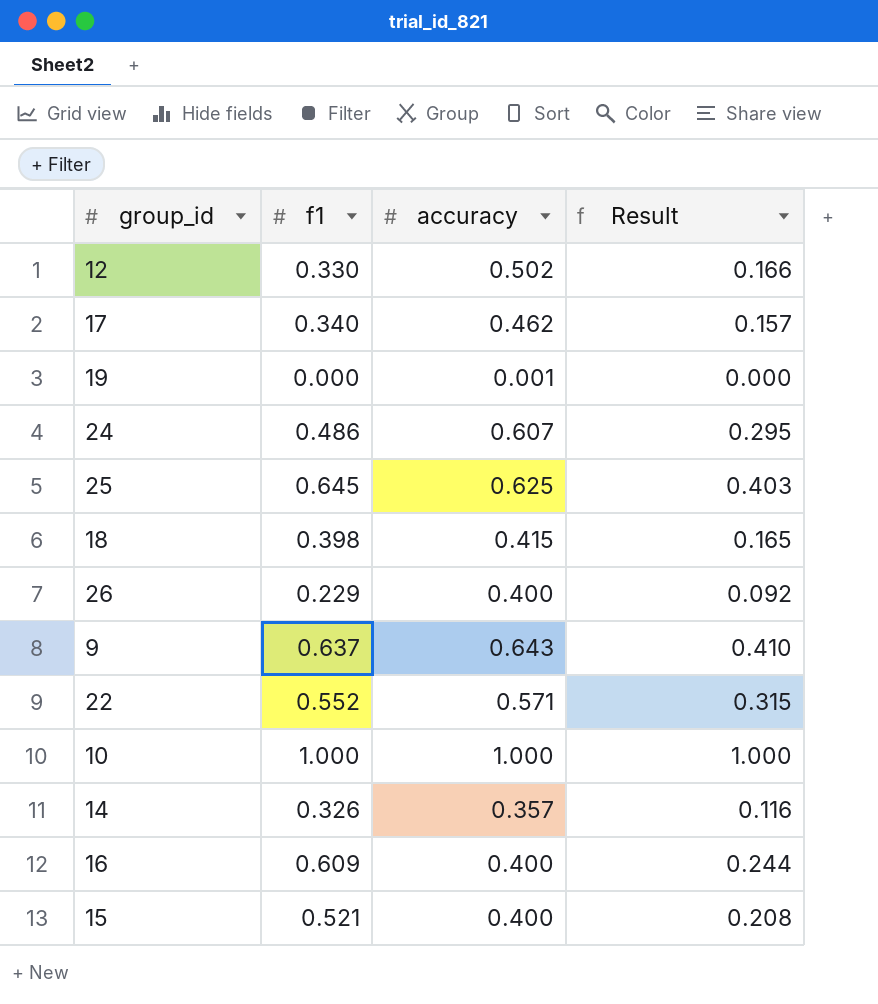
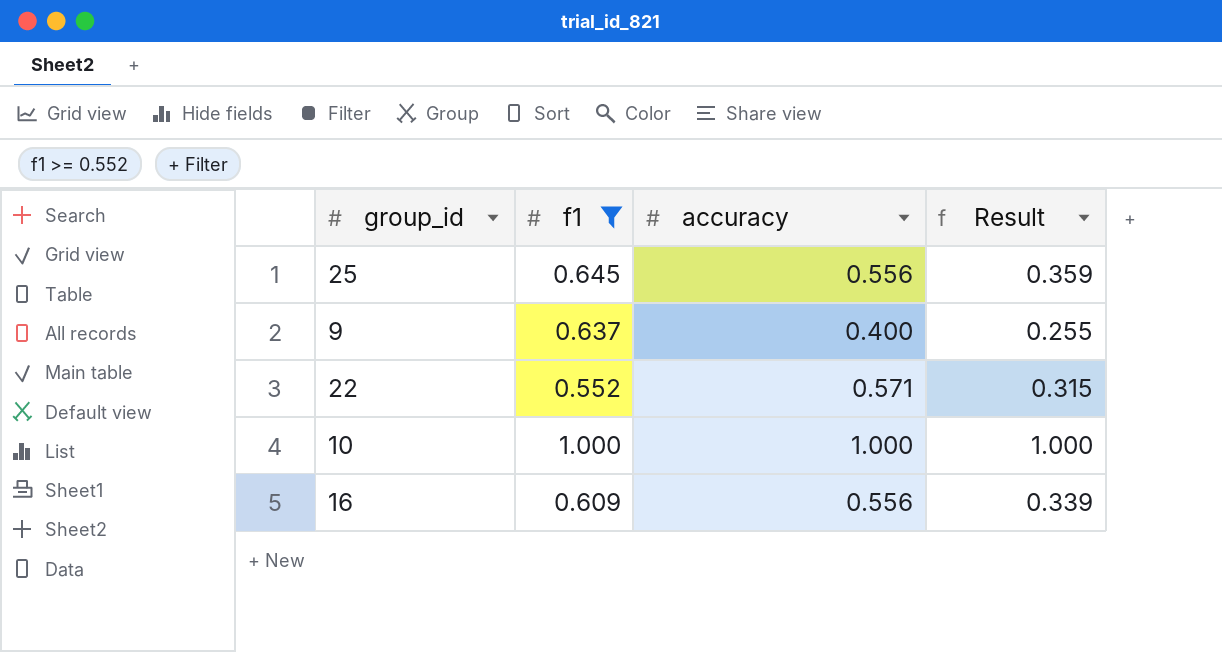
filter: none -> f1 >= 0.552
25 | accuracy: 0.625 -> 0.556
25 | Result: 0.403 -> 0.359
9 | accuracy: 0.643 -> 0.400
9 | Result: 0.410 -> 0.255
16 | accuracy: 0.400 -> 0.556
16 | Result: 0.244 -> 0.339

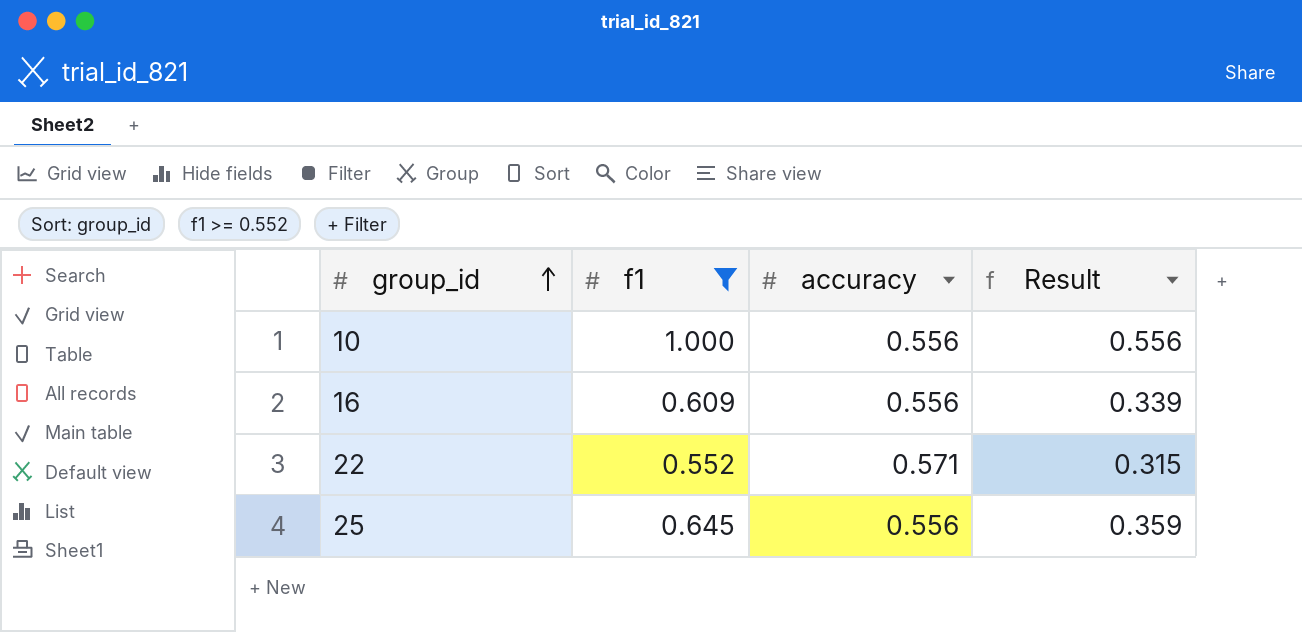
row order: none -> group_id ascending
row 9: 0.637 | 0.400 | 0.255 -> none
10 | accuracy: 1.000 -> 0.556
10 | Result: 1.000 -> 0.556

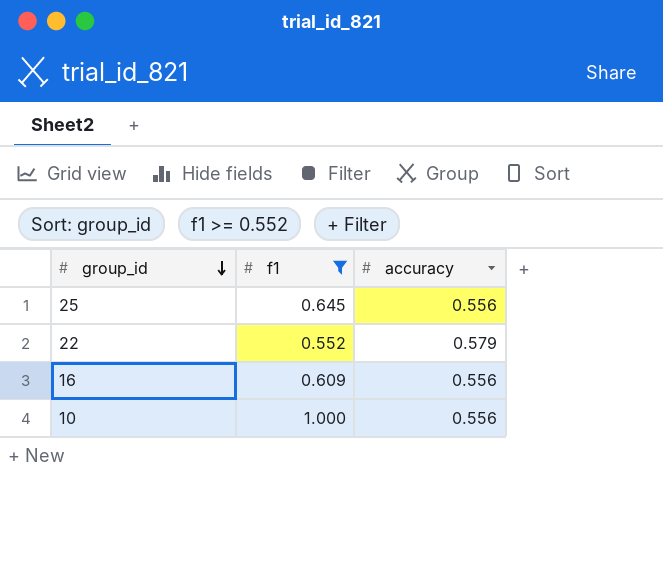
row order: group_id ascending -> group_id descending
column Result | formula: [f1] * [accuracy] -> none
22 | accuracy: 0.571 -> 0.579

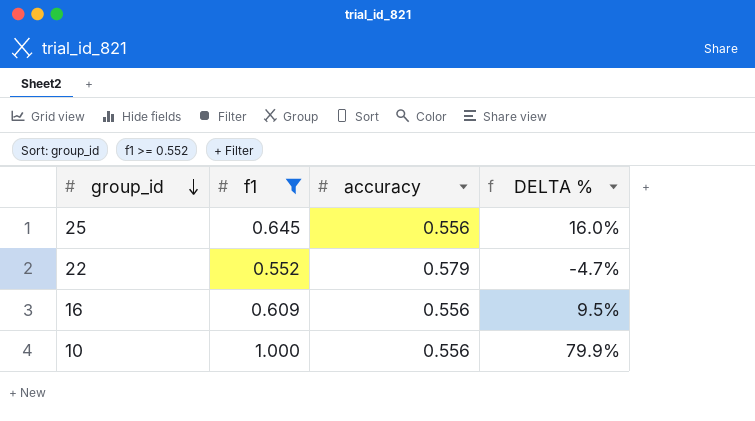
column DELTA % | formula: none -> ([f1] - [accuracy]) / [accuracy]

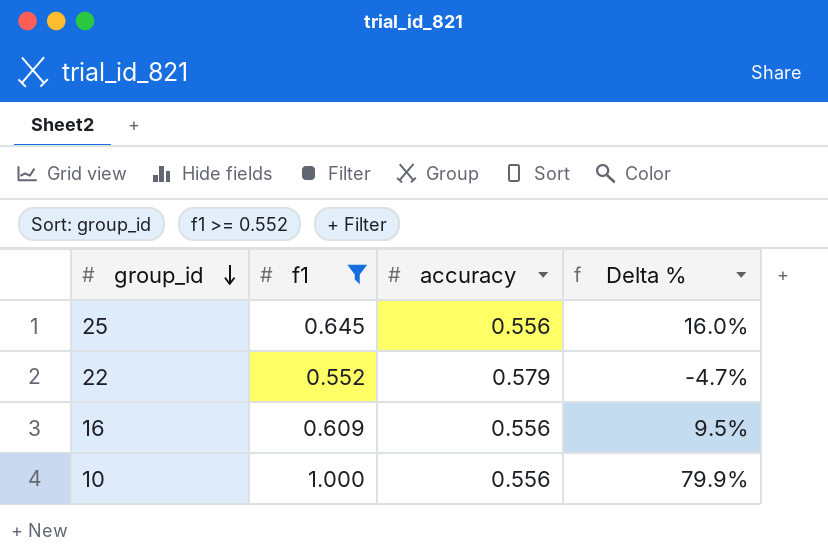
column name: DELTA % -> Delta %

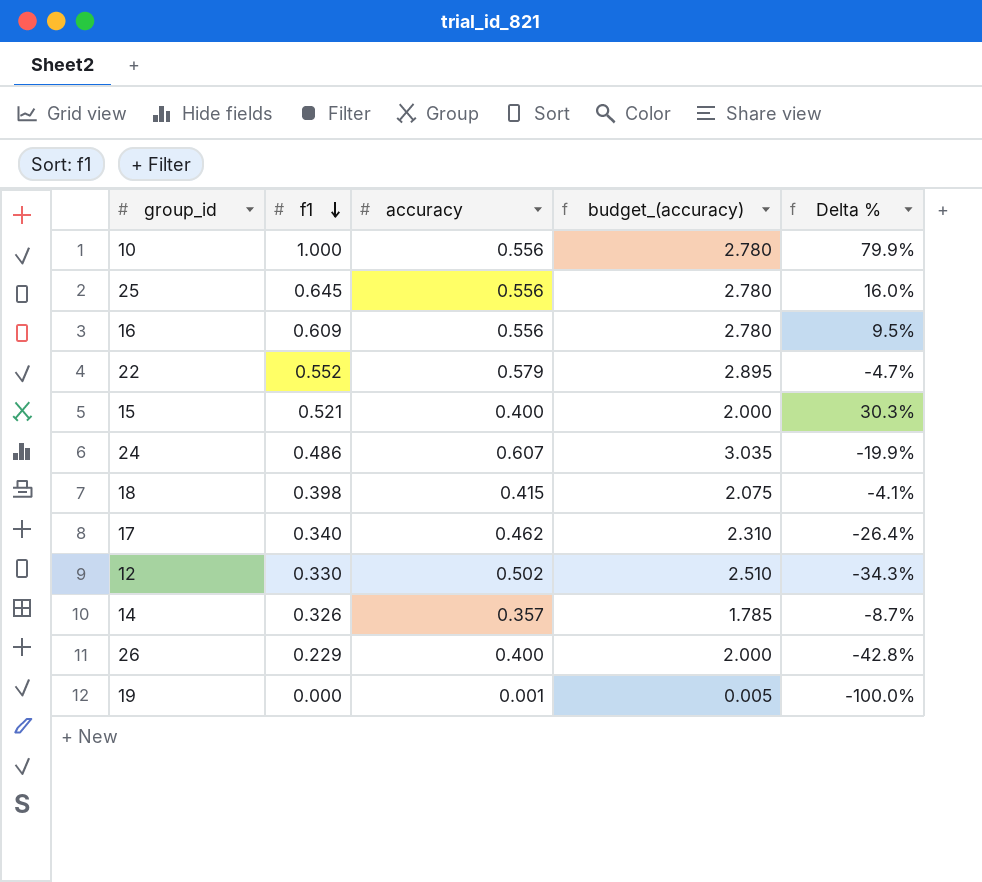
filter: f1 >= 0.552 -> none
row order: group_id descending -> f1 descending
column budget_(accuracy) | formula: none -> [accuracy] * 5

